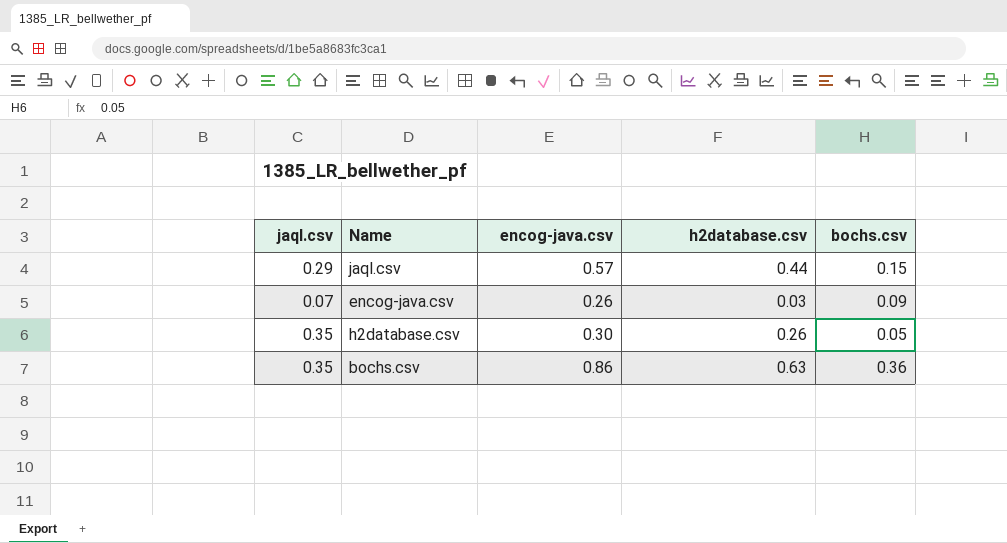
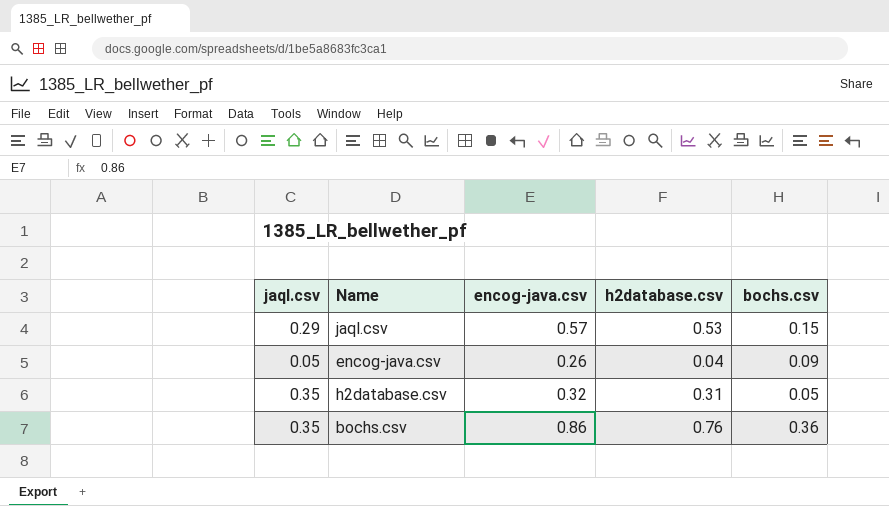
jaql.csv | h2database.csv: 0.44 -> 0.53
encog-java.csv | jaql.csv: 0.07 -> 0.05
encog-java.csv | h2database.csv: 0.03 -> 0.04
h2database.csv | encog-java.csv: 0.30 -> 0.32
h2database.csv | h2database.csv: 0.26 -> 0.31
bochs.csv | h2database.csv: 0.63 -> 0.76

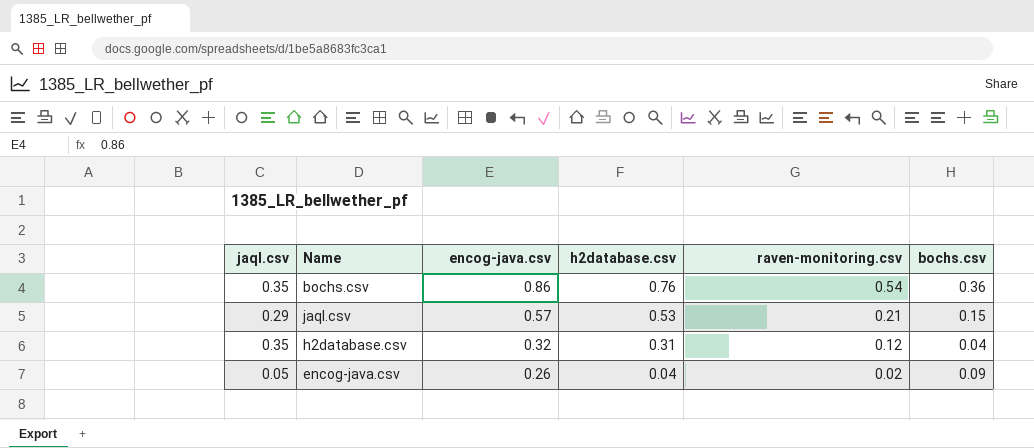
row order: none -> encog-java.csv descending
column raven-monitoring.csv | position: none -> 5
h2database.csv | bochs.csv: 0.05 -> 0.04

